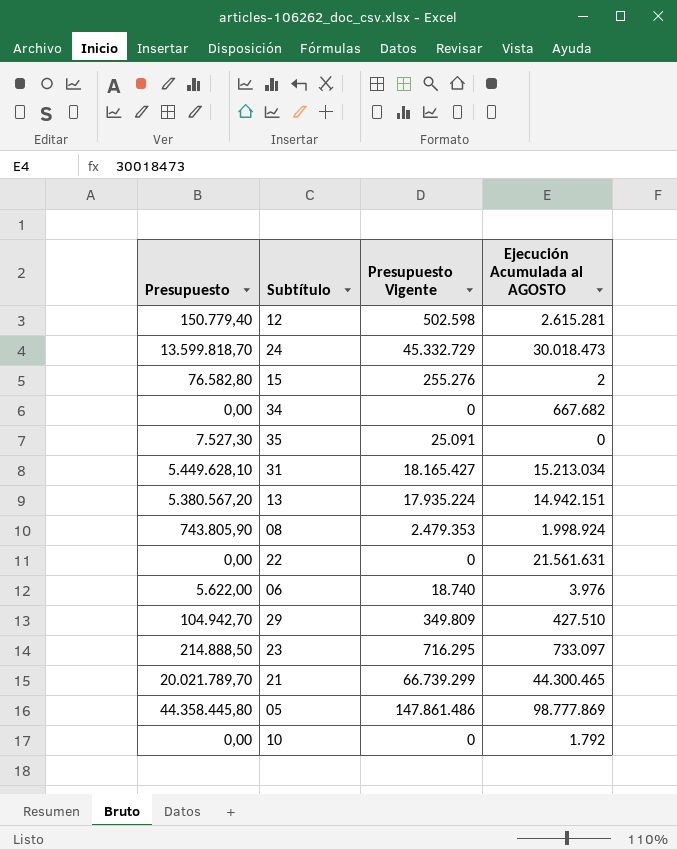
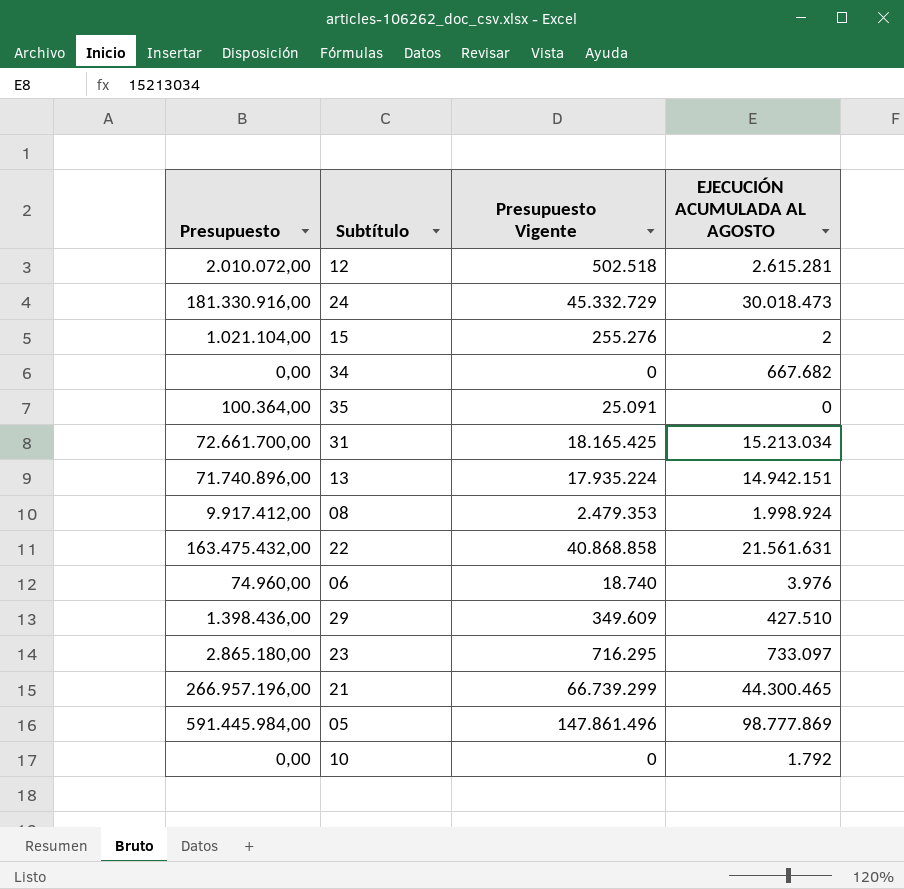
column Presupuesto | formula: [Presupuesto Vigente] * 0,3 -> [Presupuesto Vigente] * 4
column name: Ejecución Acumulada al AGOSTO -> EJECUCIÓN ACUMULADA AL AGOSTO
12 | Presupuesto Vigente: 502.598 -> 502.518
31 | Presupuesto Vigente: 18.165.427 -> 18.165.425
22 | Presupuesto Vigente: 0 -> 40.868.858
29 | Presupuesto Vigente: 349.809 -> 349.609
05 | Presupuesto Vigente: 147.861.486 -> 147.861.496

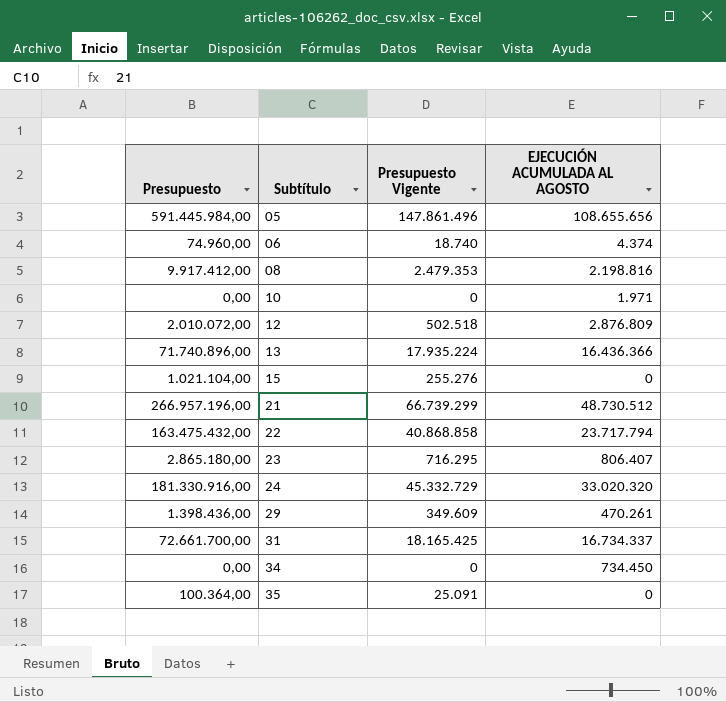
row order: none -> Subtítulo ascending
05 | EJECUCIÓN ACUMULADA AL AGOSTO: 98.777.869 -> 108.655.656
06 | EJECUCIÓN ACUMULADA AL AGOSTO: 3.976 -> 4.374
08 | EJECUCIÓN ACUMULADA AL AGOSTO: 1.998.924 -> 2.198.816
10 | EJECUCIÓN ACUMULADA AL AGOSTO: 1.792 -> 1.971
12 | EJECUCIÓN ACUMULADA AL AGOSTO: 2.615.281 -> 2.876.809
13 | EJECUCIÓN ACUMULADA AL AGOSTO: 14.942.151 -> 16.436.366
15 | EJECUCIÓN ACUMULADA AL AGOSTO: 2 -> 0
21 | EJECUCIÓN ACUMULADA AL AGOSTO: 44.300.465 -> 48.730.512
22 | EJECUCIÓN ACUMULADA AL AGOSTO: 21.561.631 -> 23.717.794
23 | EJECUCIÓN ACUMULADA AL AGOSTO: 733.097 -> 806.407
24 | EJECUCIÓN ACUMULADA AL AGOSTO: 30.018.473 -> 33.020.320
29 | EJECUCIÓN ACUMULADA AL AGOSTO: 427.510 -> 470.261
31 | EJECUCIÓN ACUMULADA AL AGOSTO: 15.213.034 -> 16.734.337
34 | EJECUCIÓN ACUMULADA AL AGOSTO: 667.682 -> 734.450

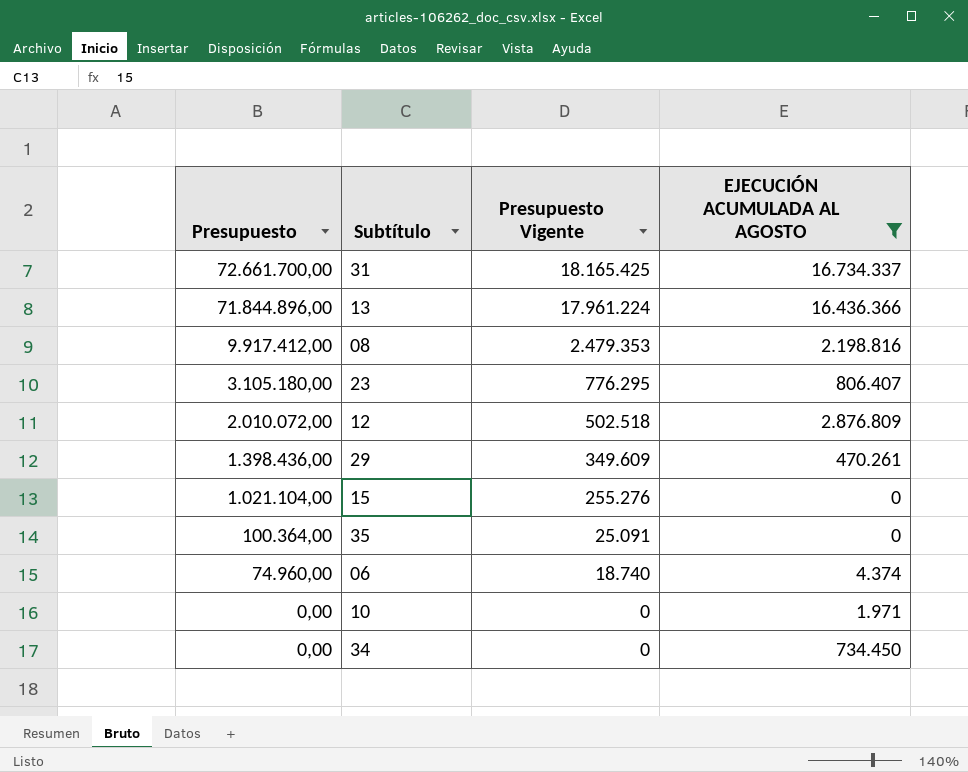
filter: none -> EJECUCIÓN ACUMULADA AL AGOSTO <= 16.734.337
row order: Subtítulo ascending -> Presupuesto descending
13 | Presupuesto: 71.740.896,00 -> 71.844.896,00
13 | Presupuesto Vigente: 17.935.224 -> 17.961.224
23 | Presupuesto: 2.865.180,00 -> 3.105.180,00
23 | Presupuesto Vigente: 716.295 -> 776.295

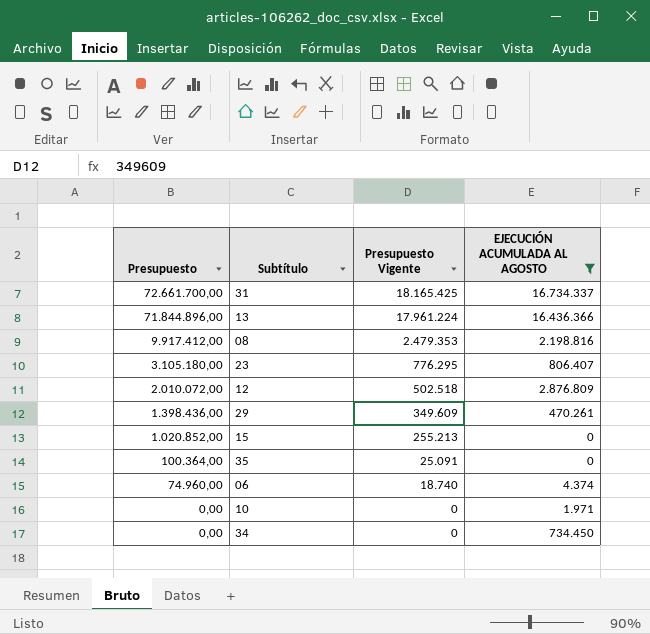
15 | Presupuesto: 1.021.104,00 -> 1.020.852,00
15 | Presupuesto Vigente: 255.276 -> 255.213

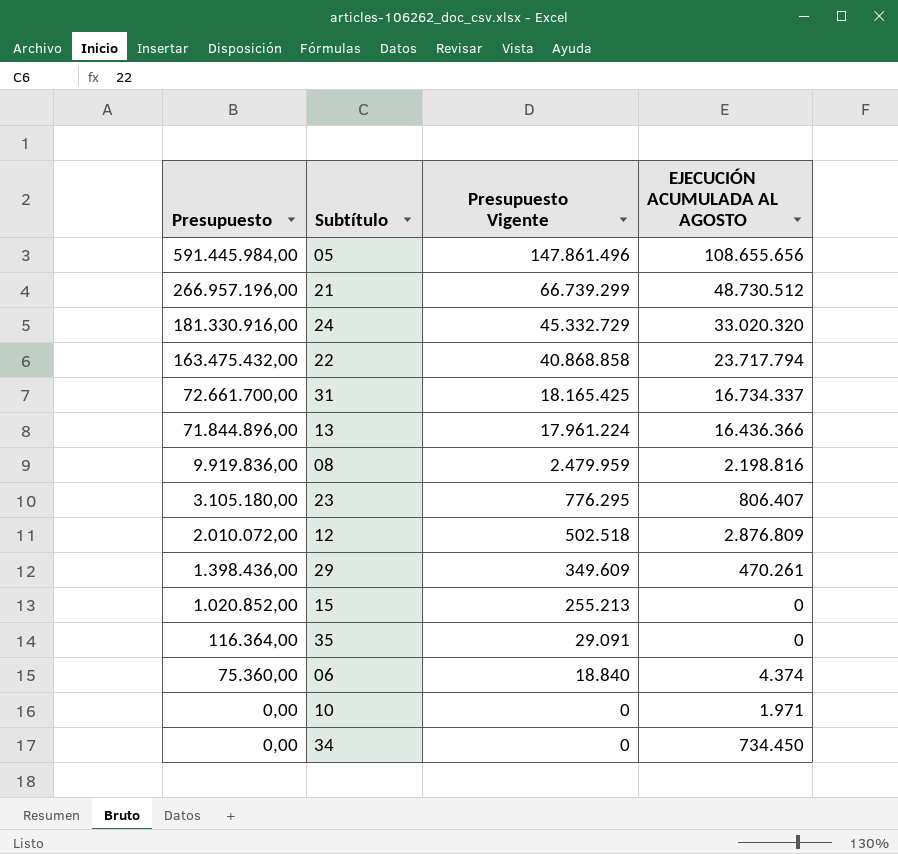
filter: EJECUCIÓN ACUMULADA AL AGOSTO <= 16.734.337 -> none
08 | Presupuesto: 9.917.412,00 -> 9.919.836,00
08 | Presupuesto Vigente: 2.479.353 -> 2.479.959
35 | Presupuesto: 100.364,00 -> 116.364,00
35 | Presupuesto Vigente: 25.091 -> 29.091
06 | Presupuesto: 74.960,00 -> 75.360,00
06 | Presupuesto Vigente: 18.740 -> 18.840

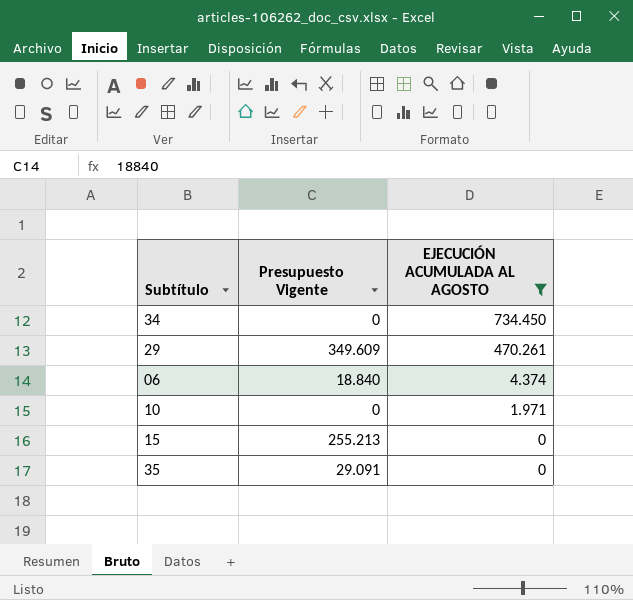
filter: none -> EJECUCIÓN ACUMULADA AL AGOSTO <= 734.450
row order: Presupuesto descending -> EJECUCIÓN ACUMULADA AL AGOSTO descending
column Presupuesto | formula: [Presupuesto Vigente] * 4 -> none

